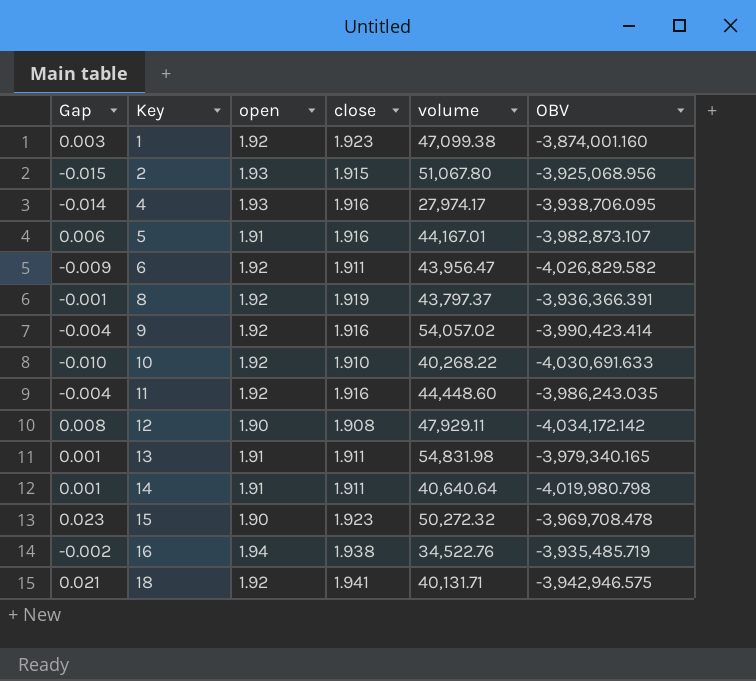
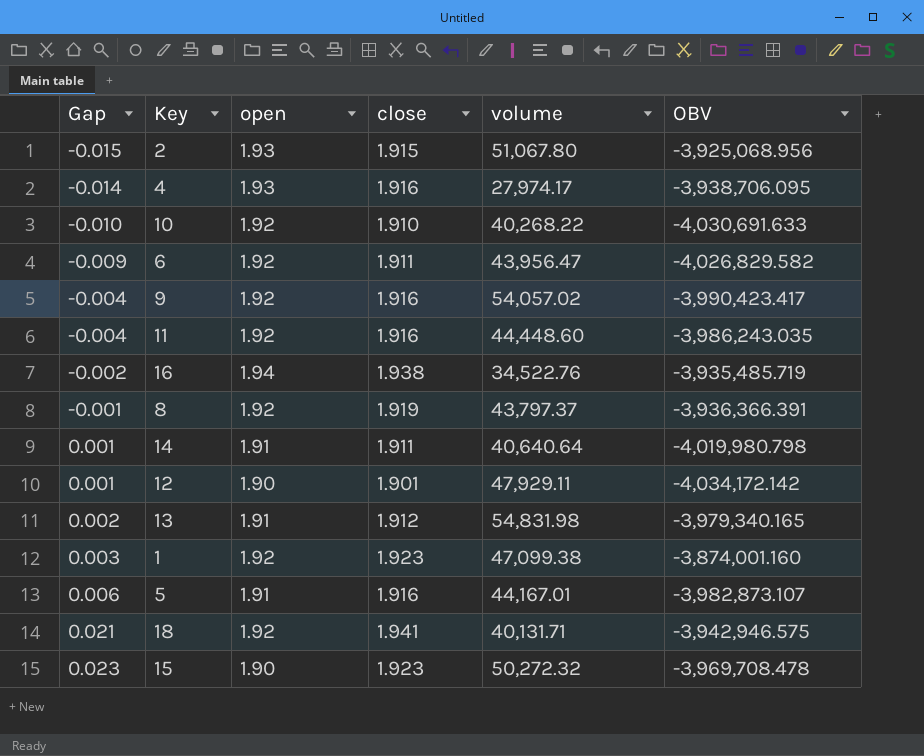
row order: Key ascending -> Gap ascending
9 | OBV: -3,990,423.414 -> -3,990,423.417
12 | Gap: 0.008 -> 0.001
12 | close: 1.908 -> 1.901
13 | Gap: 0.001 -> 0.002
13 | close: 1.911 -> 1.912

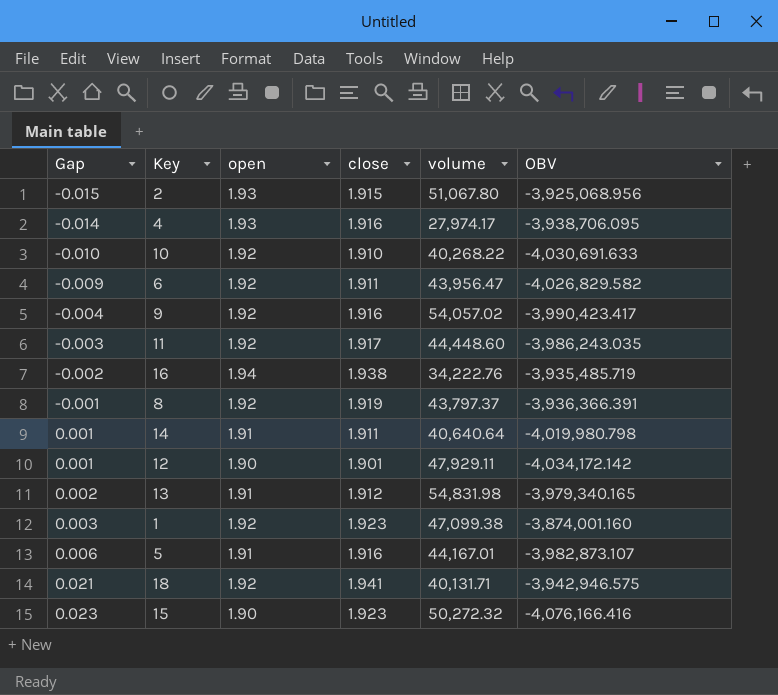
11 | Gap: -0.004 -> -0.003
11 | close: 1.916 -> 1.917
16 | volume: 34,522.76 -> 34,222.76
15 | OBV: -3,969,708.478 -> -4,076,166.416

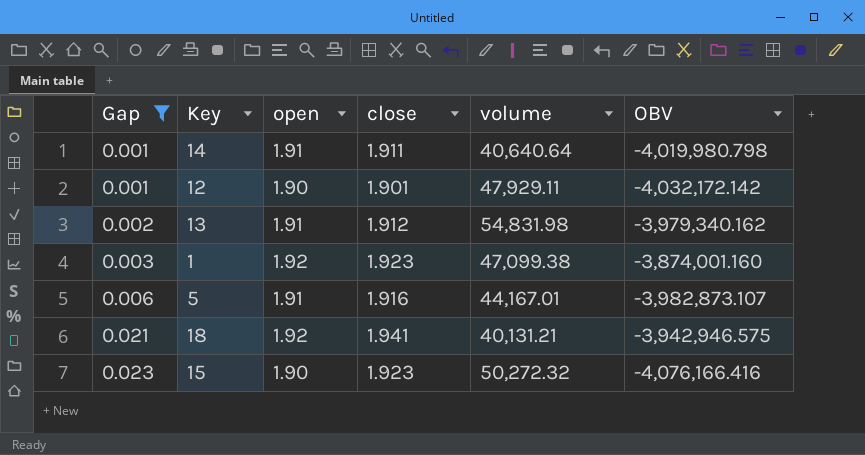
filter: none -> Gap >= 0.001
12 | OBV: -4,034,172.142 -> -4,032,172.142
13 | OBV: -3,979,340.165 -> -3,979,340.162
18 | volume: 40,131.71 -> 40,131.21

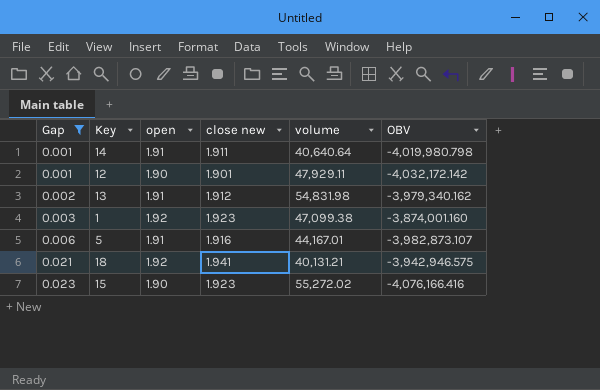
column name: close -> close new
15 | volume: 50,272.32 -> 55,272.02

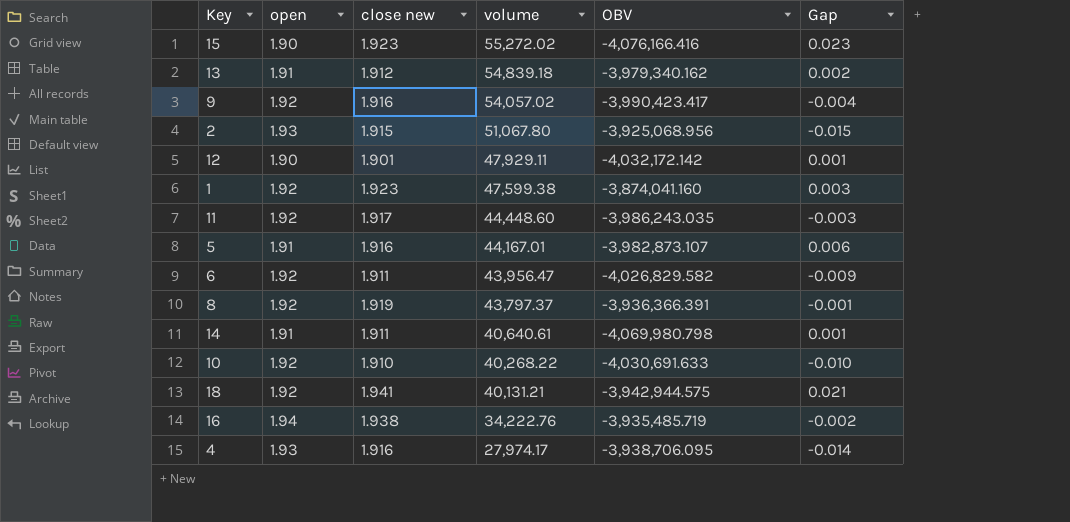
filter: Gap >= 0.001 -> none
row order: Gap ascending -> volume descending
column Gap | position: 1 -> 6
13 | volume: 54,831.98 -> 54,839.18
1 | volume: 47,099.38 -> 47,599.38
1 | OBV: -3,874,001.160 -> -3,874,041.160
14 | volume: 40,640.64 -> 40,640.61
14 | OBV: -4,019,980.798 -> -4,069,980.798
18 | OBV: -3,942,946.575 -> -3,942,944.575

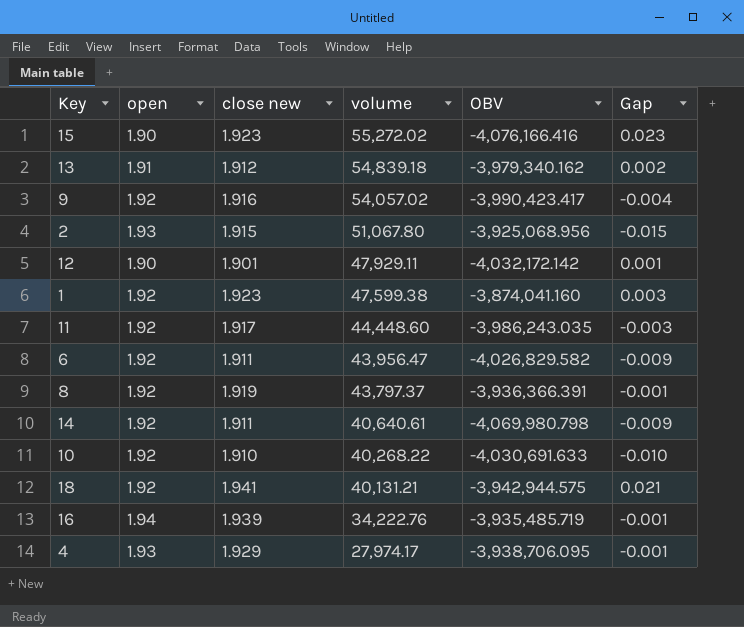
row 5: 1.91 | 1.916 | 44,167.01 | -3,982,873.107 | 0.006 -> none
14 | open: 1.91 -> 1.92
14 | Gap: 0.001 -> -0.009
16 | close new: 1.938 -> 1.939
16 | Gap: -0.002 -> -0.001
4 | close new: 1.916 -> 1.929
4 | Gap: -0.014 -> -0.001

